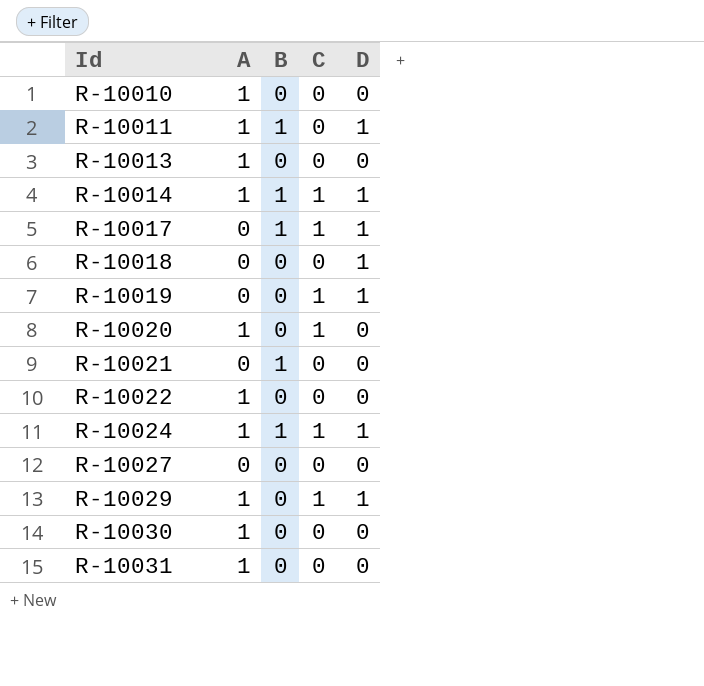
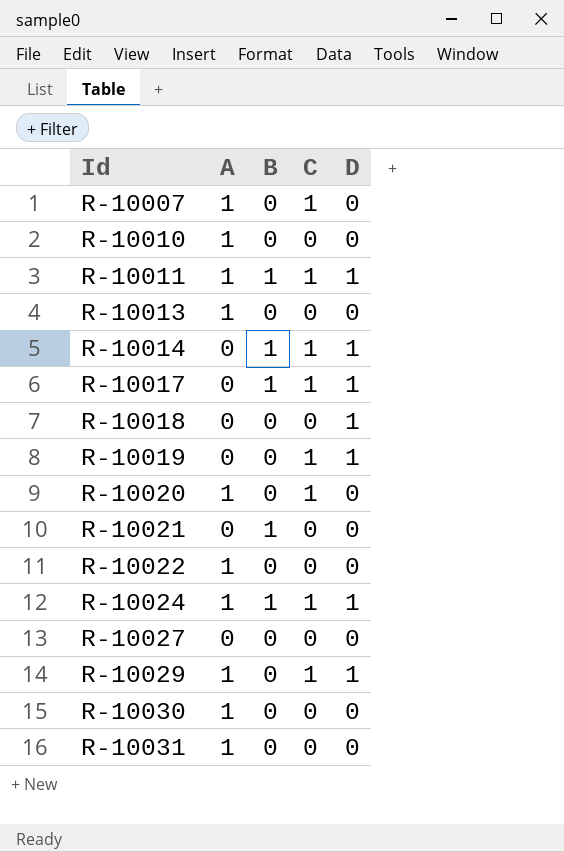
row R-10007: none -> 1 | 0 | 1 | 0
R-10011 | C: 0 -> 1
R-10014 | A: 1 -> 0

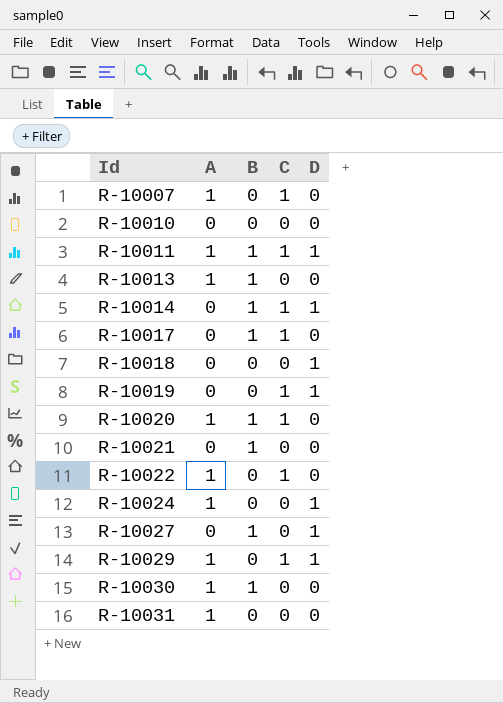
R-10010 | A: 1 -> 0
R-10013 | B: 0 -> 1
R-10017 | D: 1 -> 0
R-10020 | B: 0 -> 1
R-10022 | C: 0 -> 1
R-10024 | B: 1 -> 0
R-10024 | C: 1 -> 0
R-10027 | B: 0 -> 1
R-10027 | D: 0 -> 1
R-10030 | B: 0 -> 1

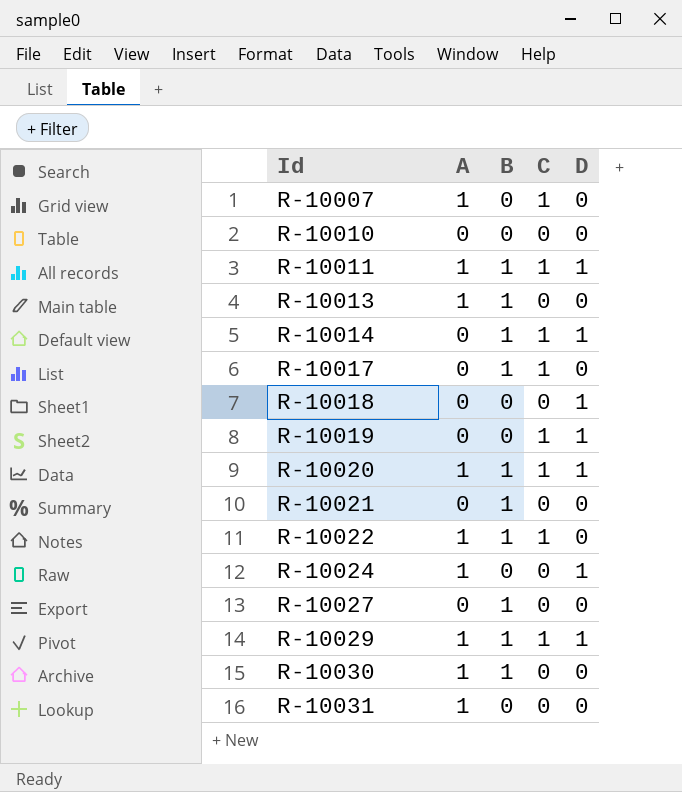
R-10020 | D: 0 -> 1
R-10022 | B: 0 -> 1
R-10027 | D: 1 -> 0
R-10029 | B: 0 -> 1

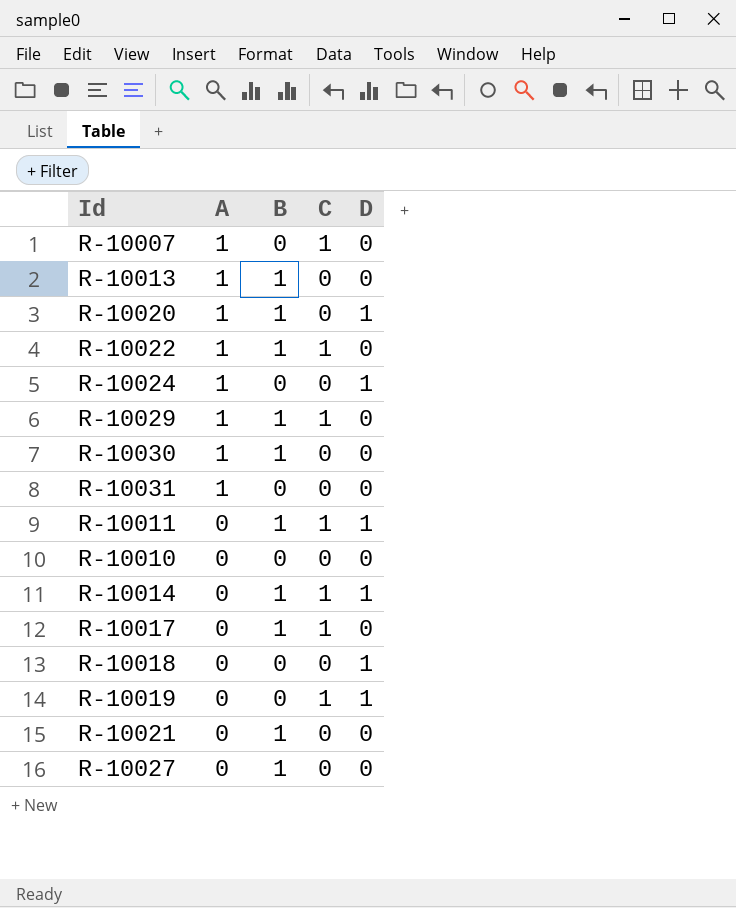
row order: Id ascending -> A descending
R-10020 | C: 1 -> 0
R-10029 | D: 1 -> 0
R-10011 | A: 1 -> 0

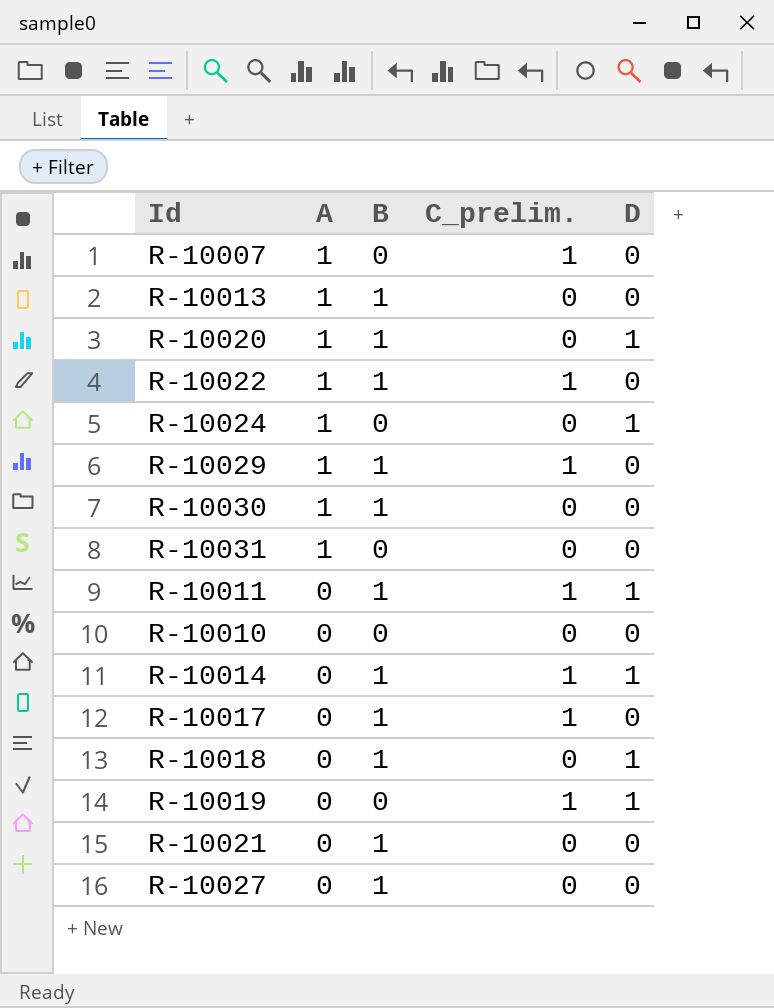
column name: C -> C_prelim.
R-10018 | B: 0 -> 1

